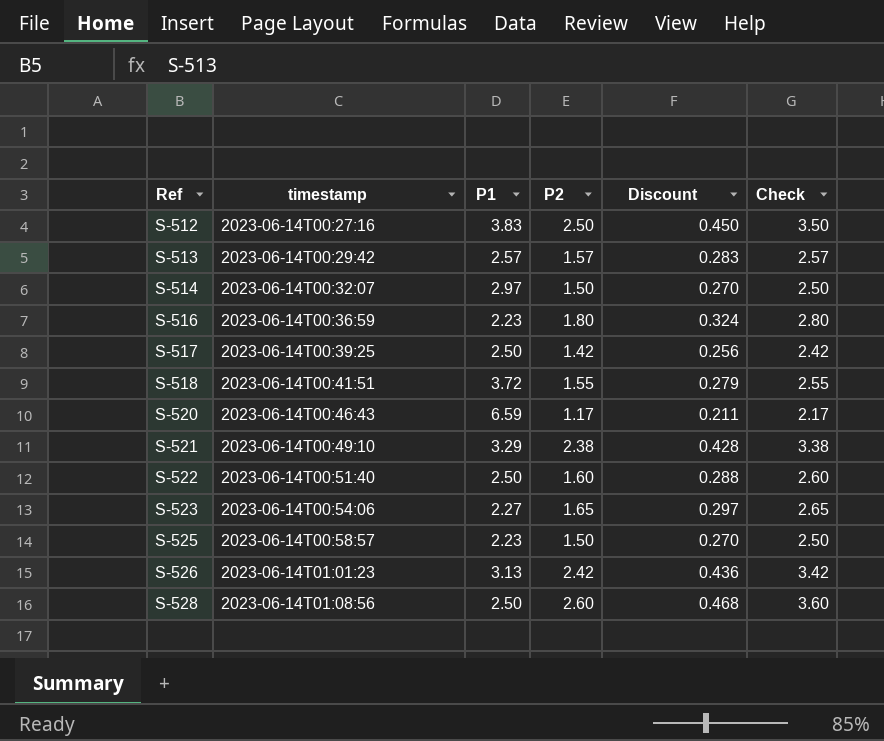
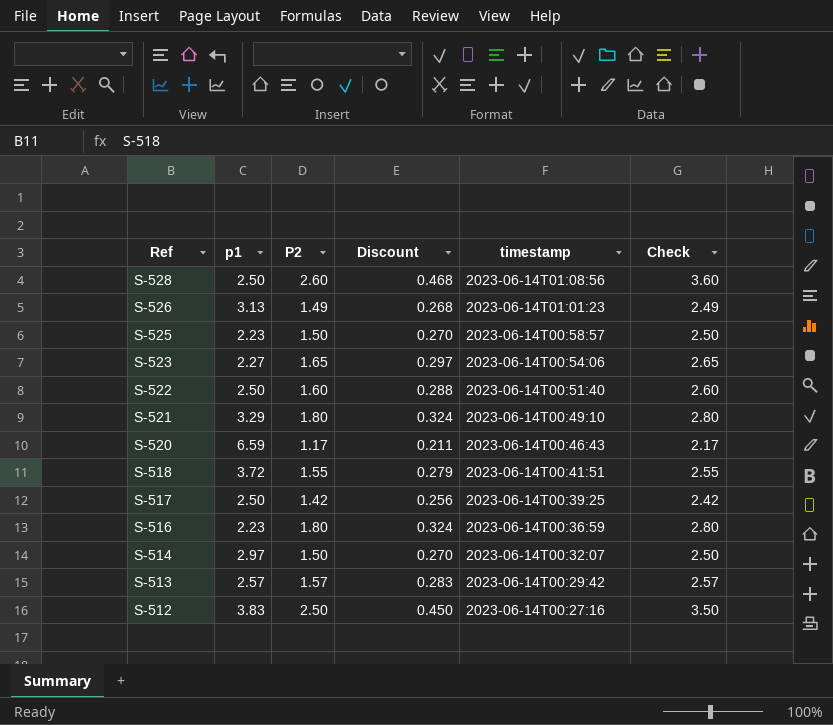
row order: Ref ascending -> Ref descending
column name: P1 -> p1
column timestamp | position: 2 -> 5
S-526 | P2: 2.42 -> 1.49
S-526 | Discount: 0.436 -> 0.268
S-526 | Check: 3.42 -> 2.49
S-521 | P2: 2.38 -> 1.80
S-521 | Discount: 0.428 -> 0.324
S-521 | Check: 3.38 -> 2.80

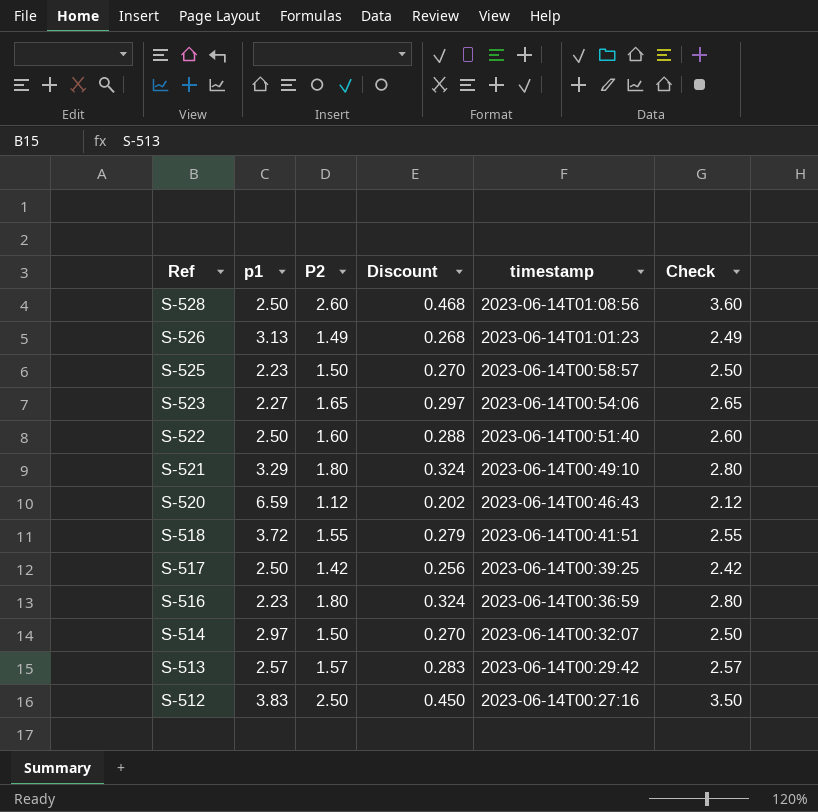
S-520 | P2: 1.17 -> 1.12
S-520 | Discount: 0.211 -> 0.202
S-520 | Check: 2.17 -> 2.12

